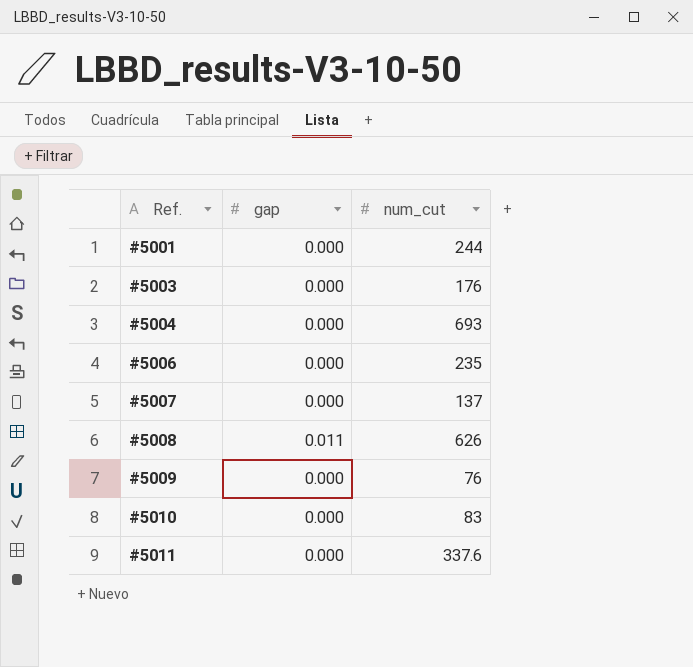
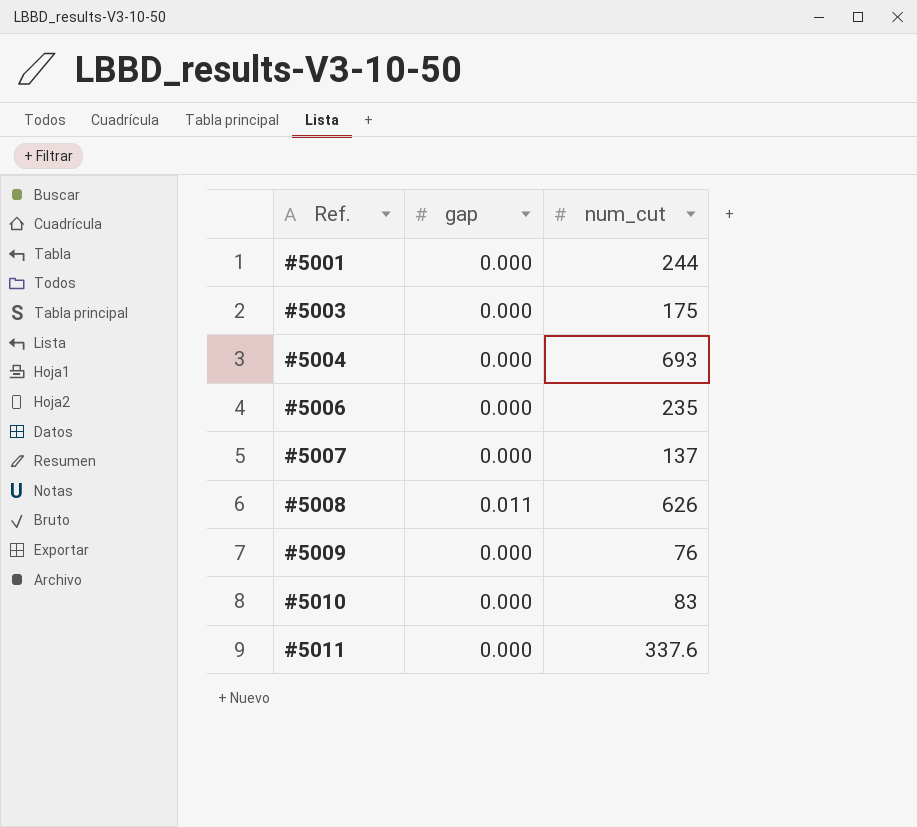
#5003 | num_cut: 176 -> 175

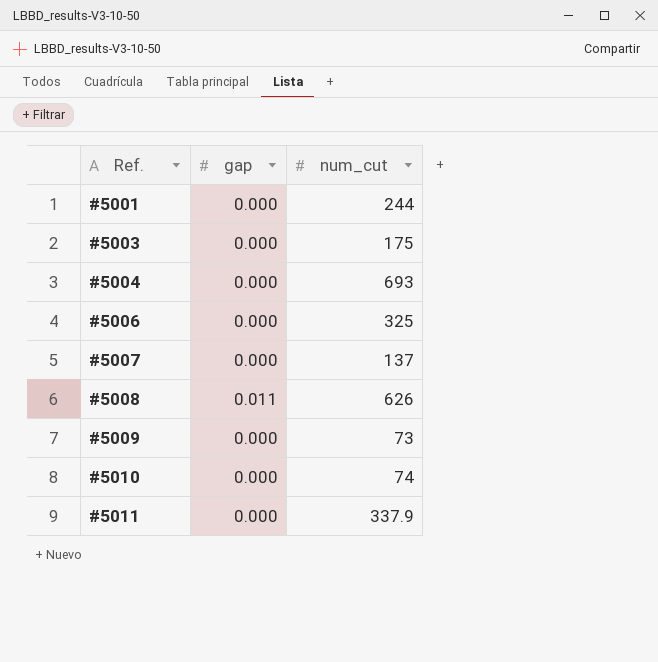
#5006 | num_cut: 235 -> 325
#5009 | num_cut: 76 -> 73
#5010 | num_cut: 83 -> 74
#5011 | num_cut: 337.6 -> 337.9

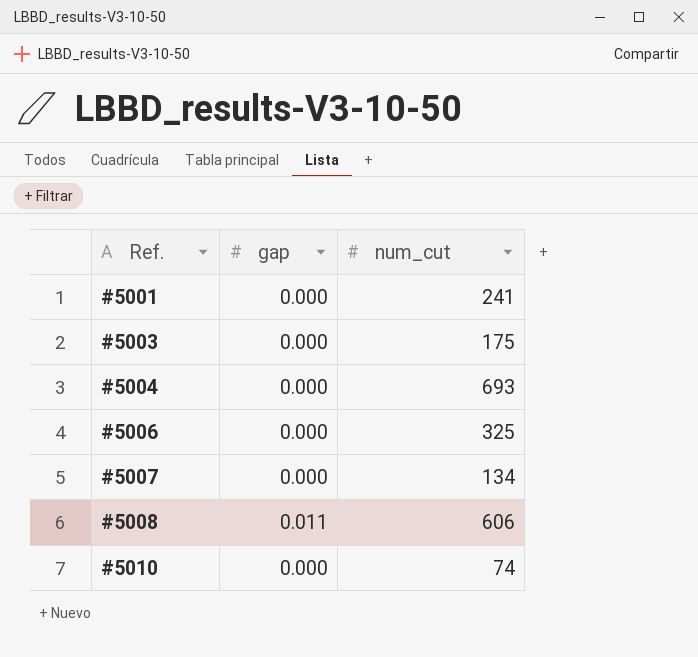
row #5009: 0.000 | 73 -> none
row #5011: 0.000 | 337.9 -> none
#5001 | num_cut: 244 -> 241
#5007 | num_cut: 137 -> 134
#5008 | num_cut: 626 -> 606

